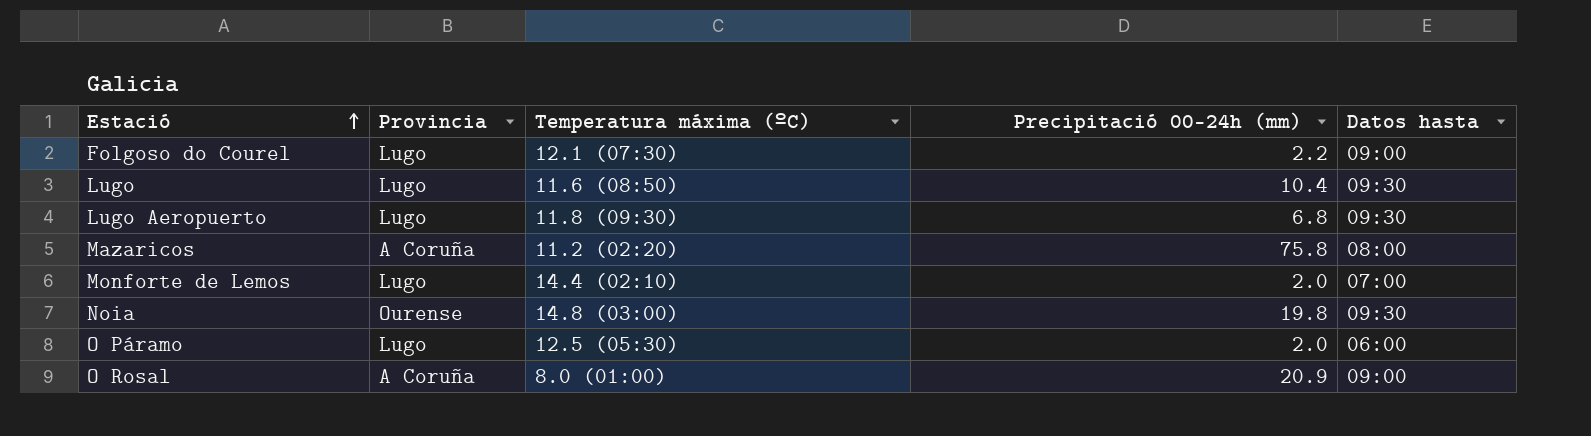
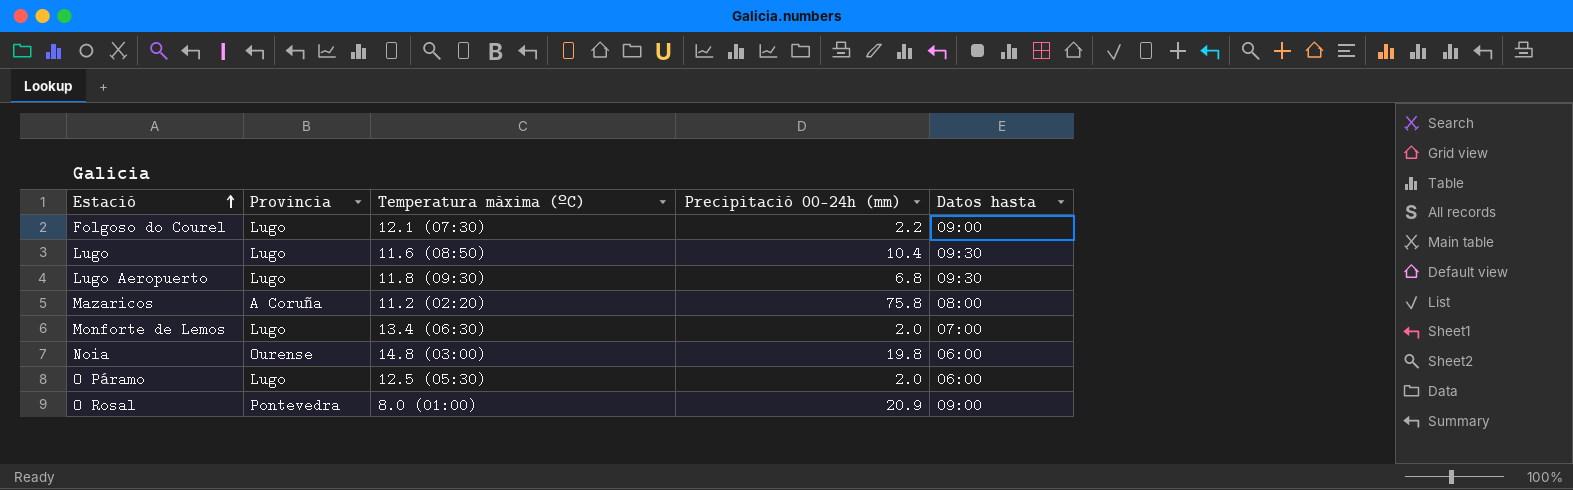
Monforte de Lemos | Temperatura máxima (ºC): 14.4 (02:10) -> 13.4 (06:30)
Noia | Datos hasta: 09:30 -> 06:00
O Rosal | Provincia: A Coruña -> Pontevedra

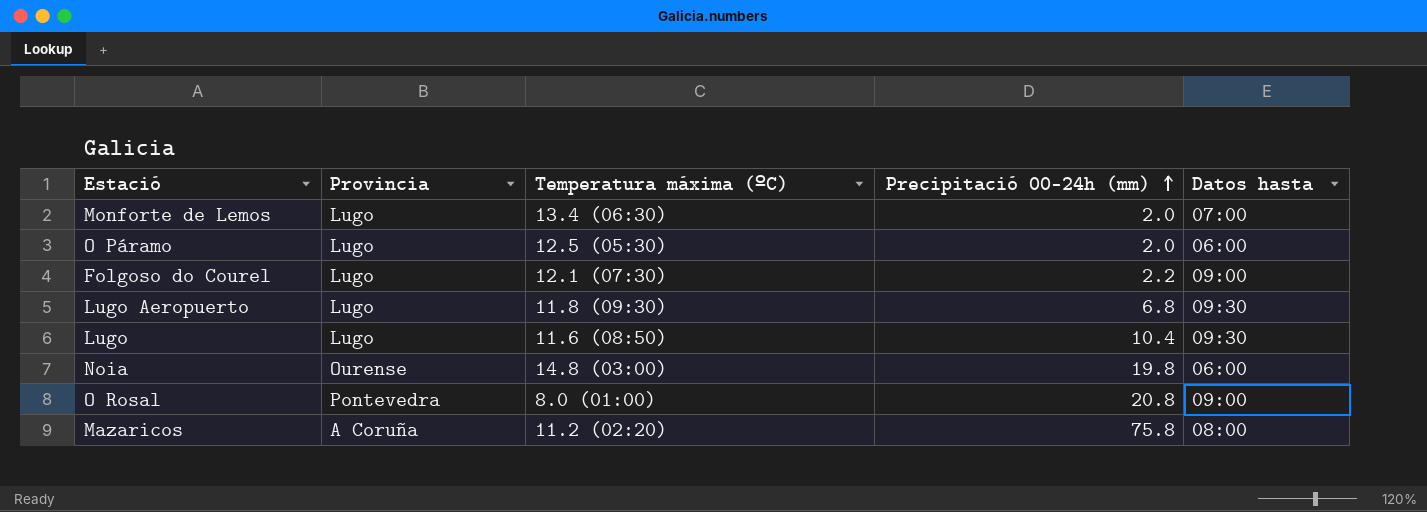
row order: Estació ascending -> Precipitació 00-24h (mm) ascending
O Rosal | Precipitació 00-24h (mm): 20.9 -> 20.8

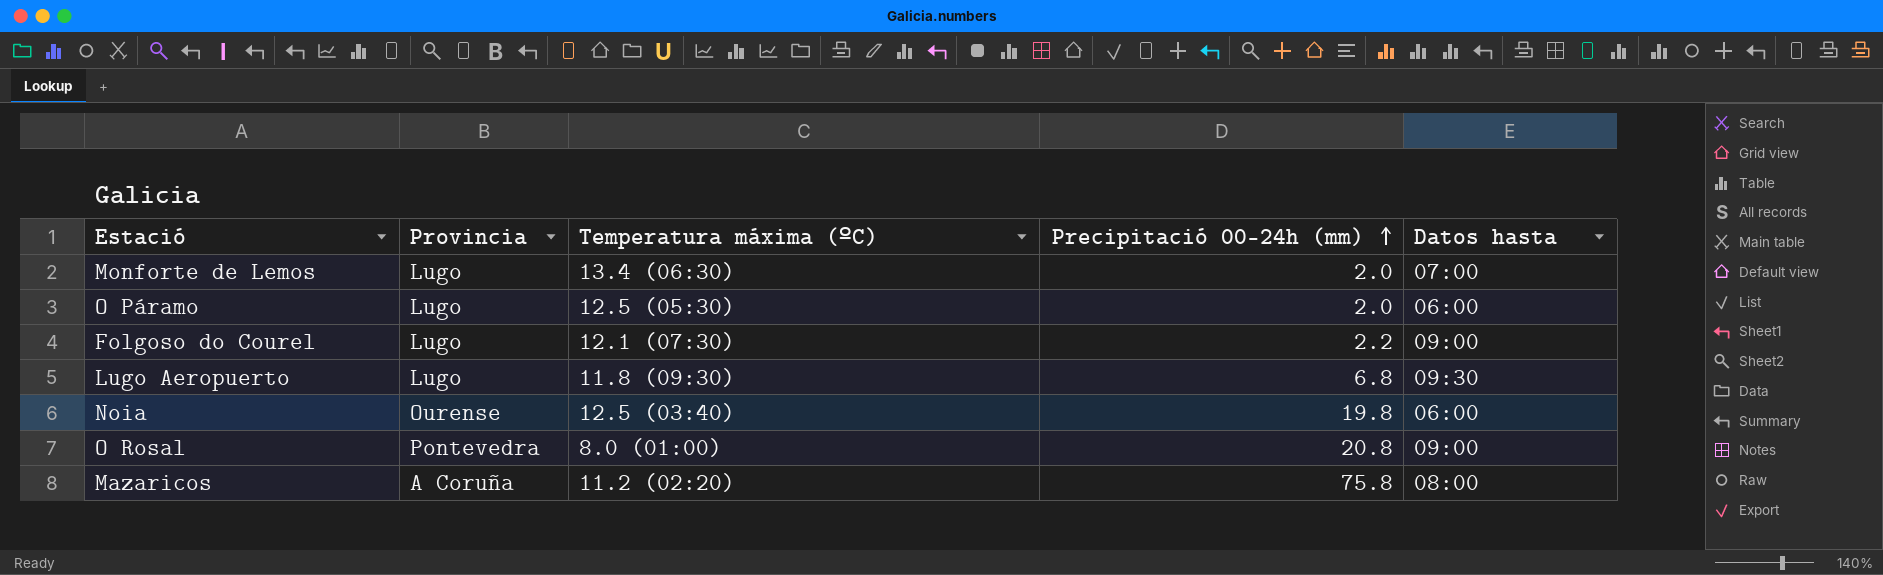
row Lugo: Lugo | 11.6 (08:50) | 10.4 | 09:30 -> none
Noia | Temperatura máxima (ºC): 14.8 (03:00) -> 12.5 (03:40)

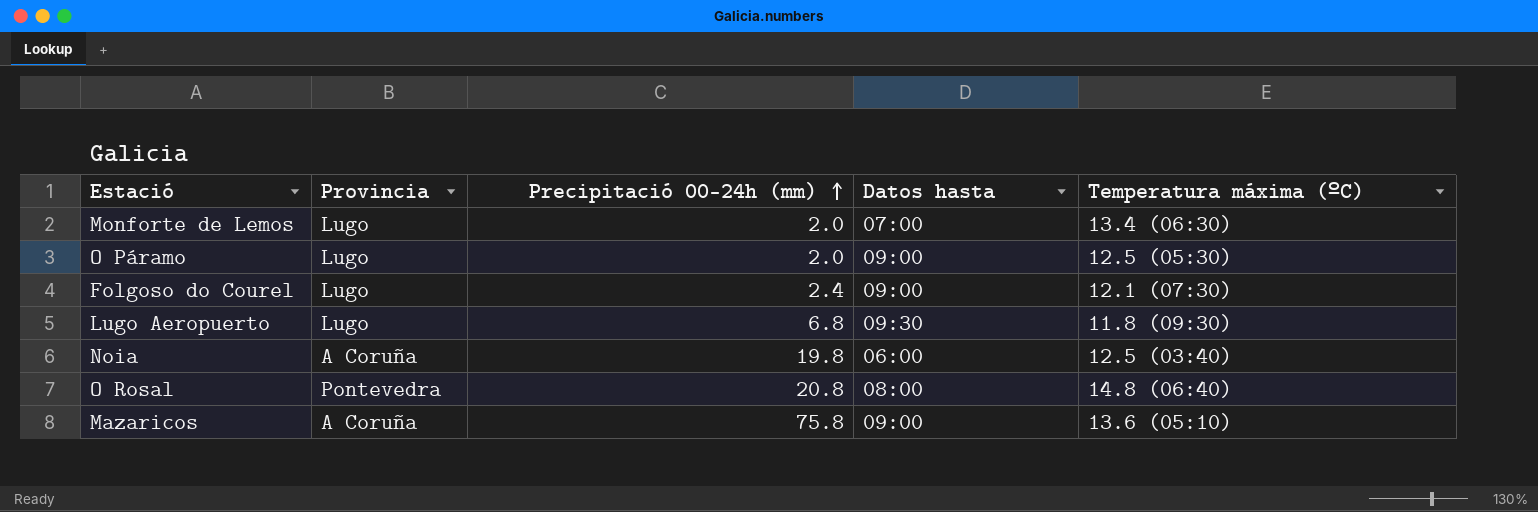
column Temperatura máxima (ºC) | position: 3 -> 5
O Páramo | Datos hasta: 06:00 -> 09:00
Folgoso do Courel | Precipitació 00-24h (mm): 2.2 -> 2.4
Noia | Provincia: Ourense -> A Coruña
O Rosal | Datos hasta: 09:00 -> 08:00
O Rosal | Temperatura máxima (ºC): 8.0 (01:00) -> 14.8 (06:40)
Mazaricos | Datos hasta: 08:00 -> 09:00
Mazaricos | Temperatura máxima (ºC): 11.2 (02:20) -> 13.6 (05:10)

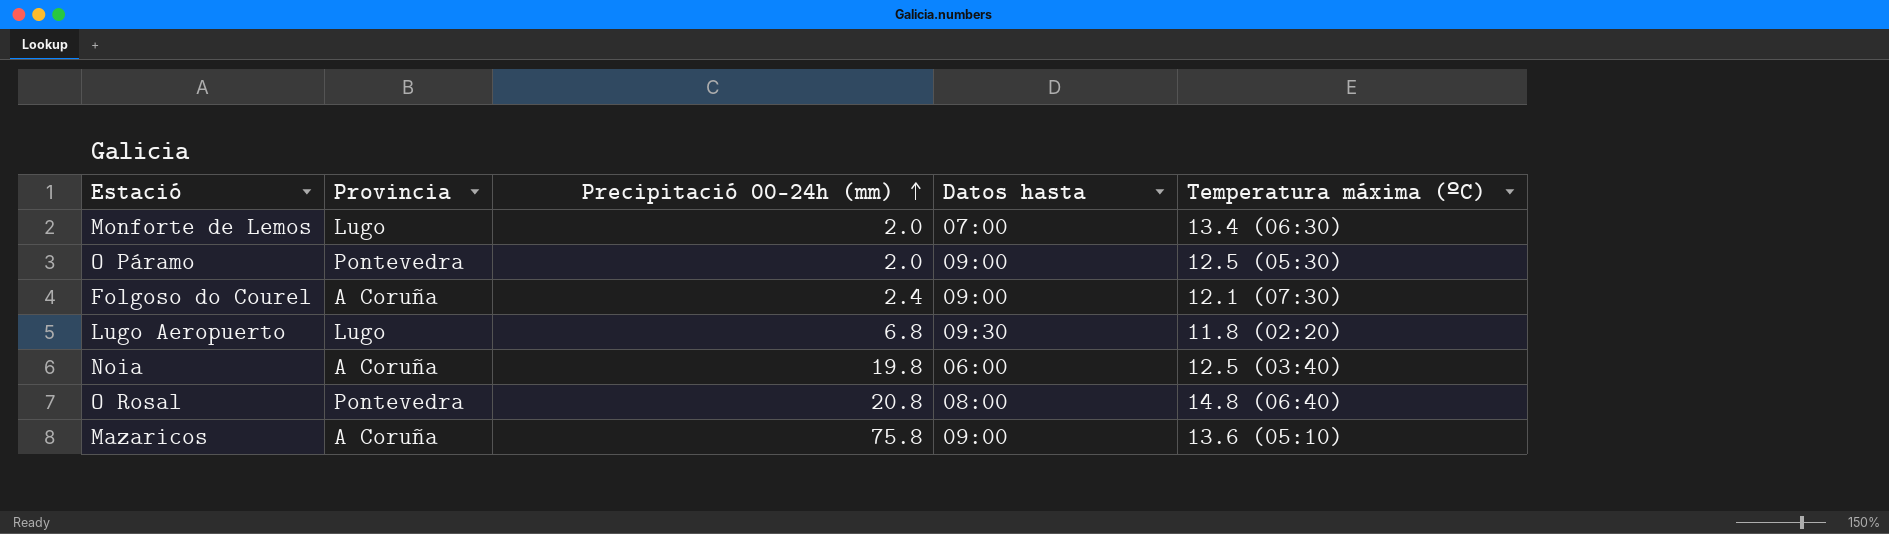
O Páramo | Provincia: Lugo -> Pontevedra
Folgoso do Courel | Provincia: Lugo -> A Coruña
Lugo Aeropuerto | Temperatura máxima (ºC): 11.8 (09:30) -> 11.8 (02:20)

